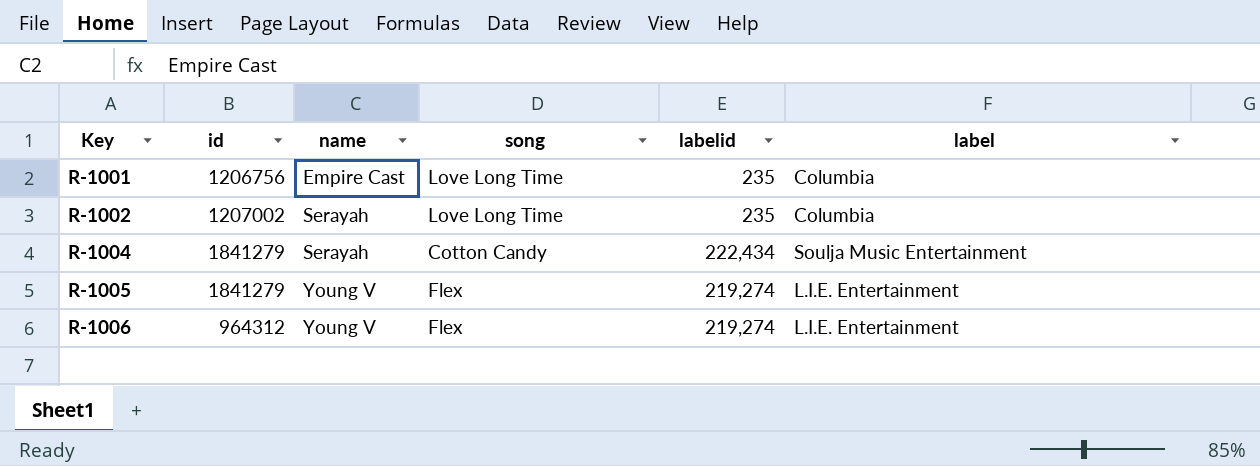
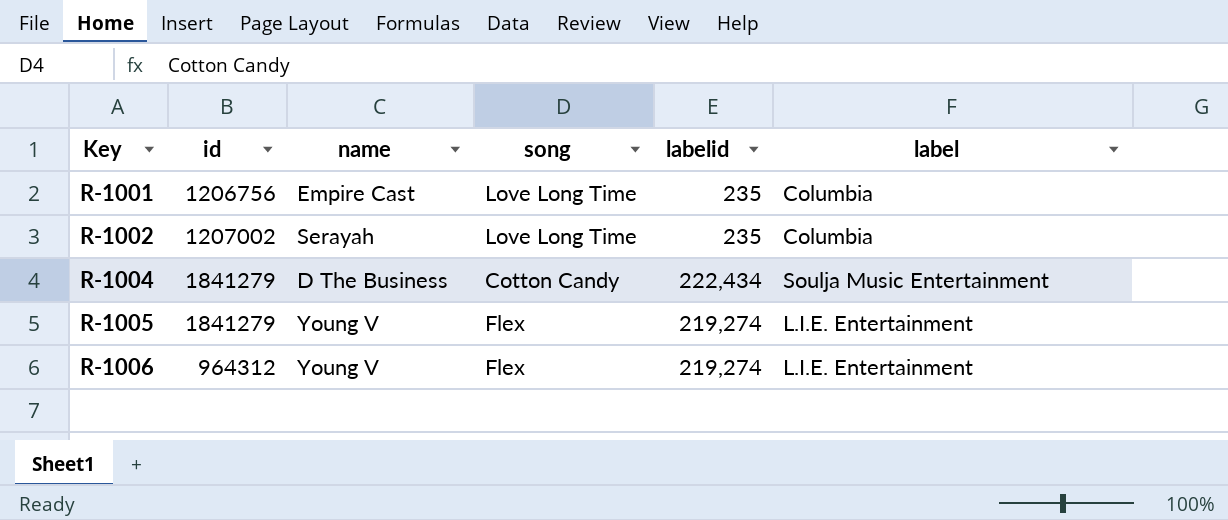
R-1004 | name: Serayah -> D The Business

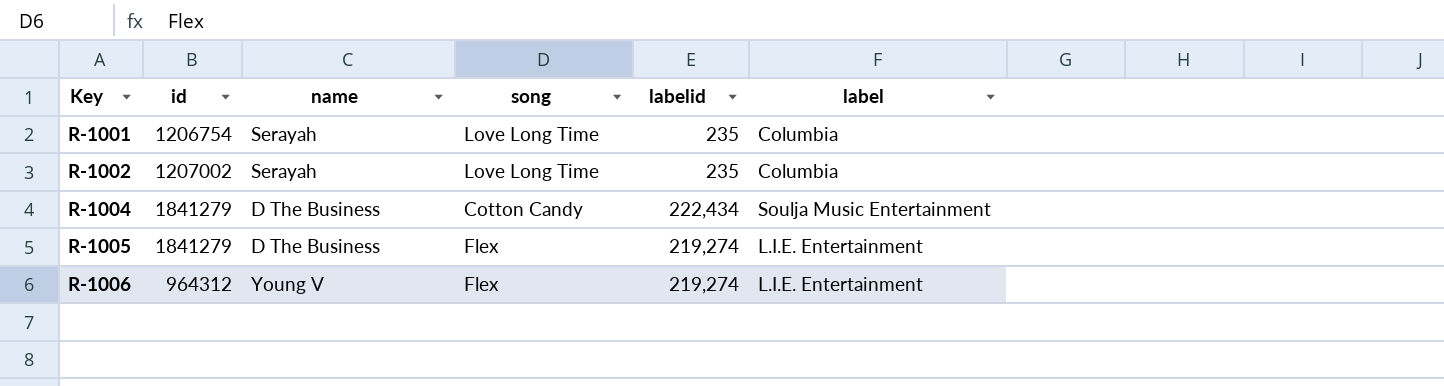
R-1001 | id: 1206756 -> 1206754
R-1001 | name: Empire Cast -> Serayah
R-1005 | name: Young V -> D The Business

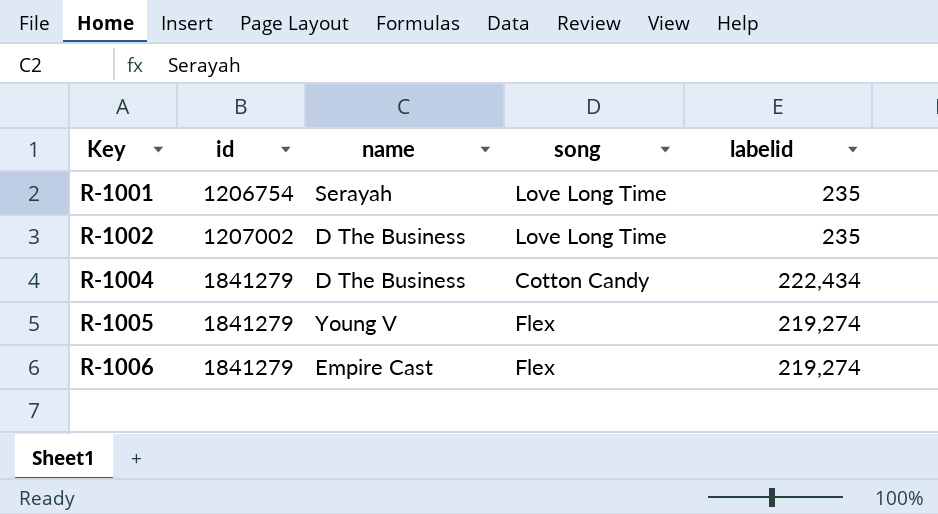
column label | position: 6 -> none
R-1002 | name: Serayah -> D The Business
R-1005 | name: D The Business -> Young V
R-1006 | id: 964312 -> 1841279
R-1006 | name: Young V -> Empire Cast

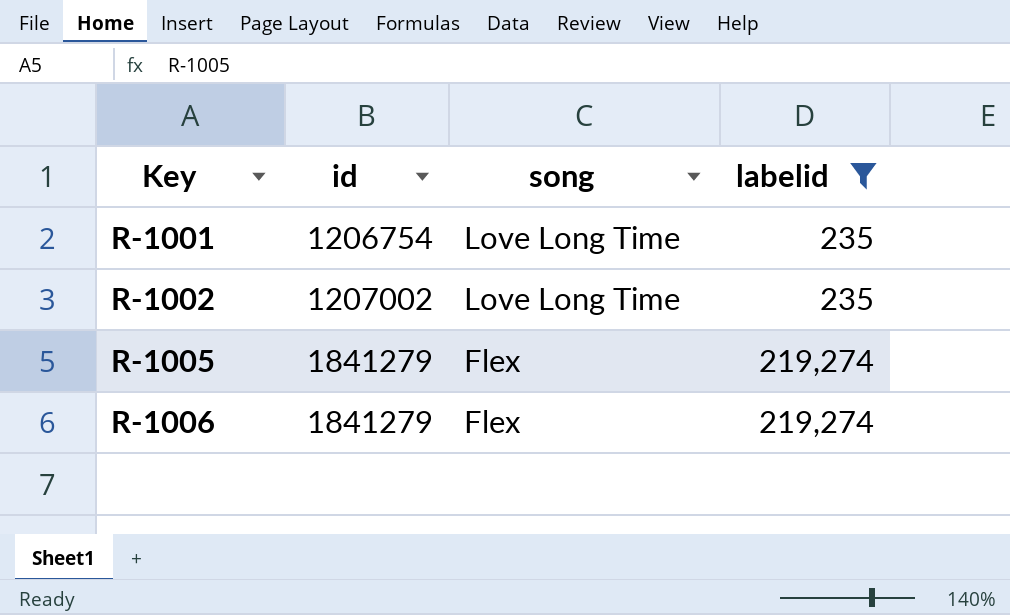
filter: none -> labelid != 222,434
column name | position: 3 -> none

